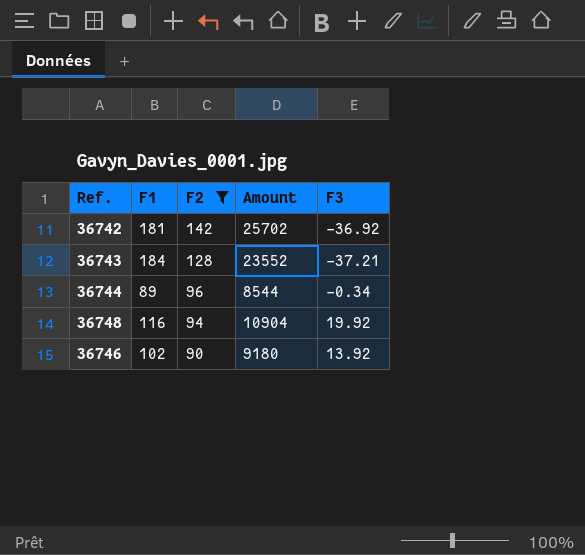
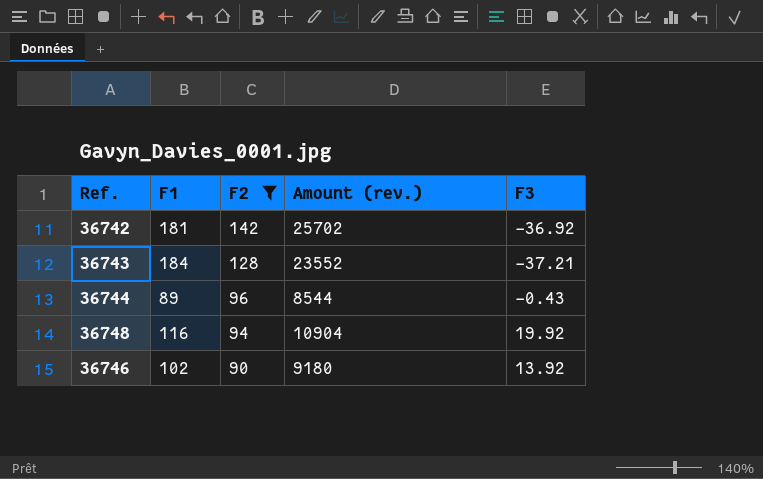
column name: Amount -> Amount (rev.)
36744 | F3: -0.34 -> -0.43

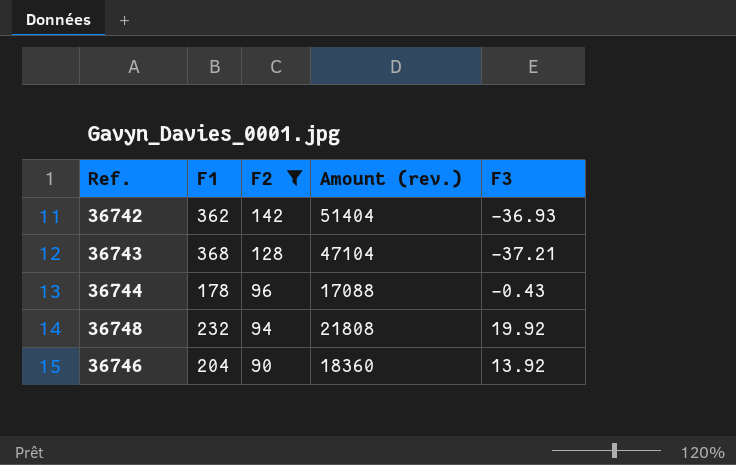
36742 | F1: 181 -> 362
36742 | Amount (rev.): 25702 -> 51404
36742 | F3: -36.92 -> -36.93
36743 | F1: 184 -> 368
36743 | Amount (rev.): 23552 -> 47104
36744 | F1: 89 -> 178
36744 | Amount (rev.): 8544 -> 17088
36748 | F1: 116 -> 232
36748 | Amount (rev.): 10904 -> 21808
36746 | F1: 102 -> 204
36746 | Amount (rev.): 9180 -> 18360

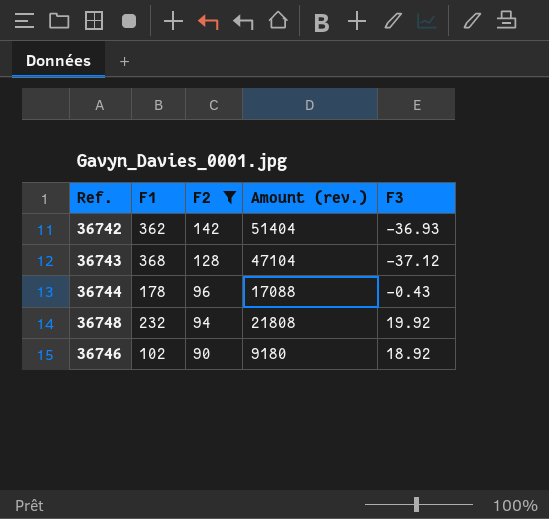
36743 | F3: -37.21 -> -37.12
36746 | F1: 204 -> 102
36746 | Amount (rev.): 18360 -> 9180
36746 | F3: 13.92 -> 18.92

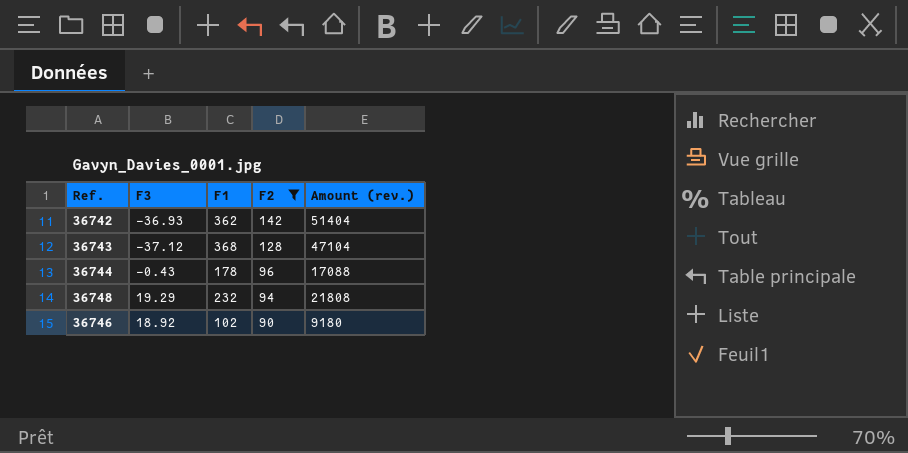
column F3 | position: 5 -> 2
36748 | F3: 19.92 -> 19.29

